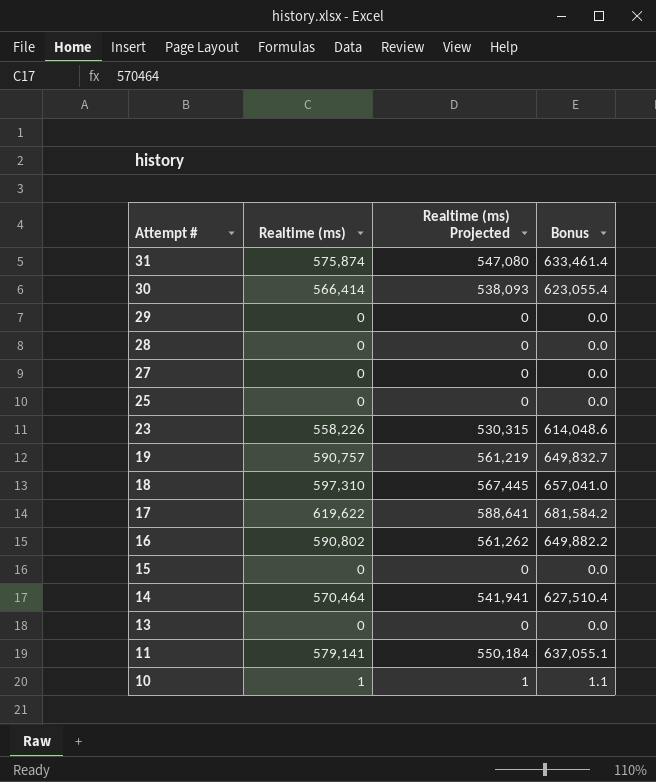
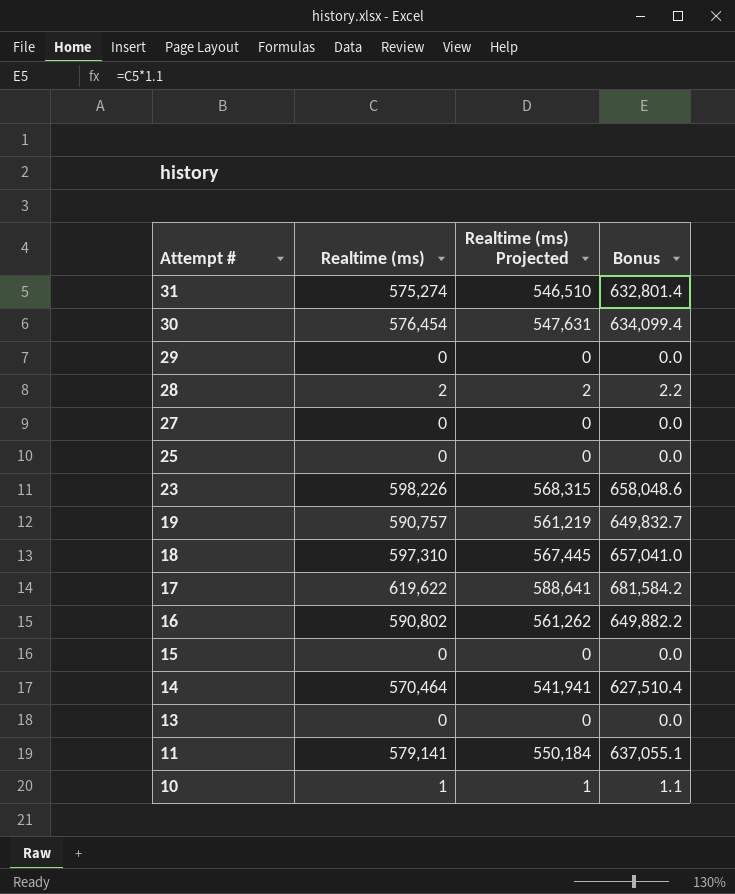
31 | Realtime (ms): 575,874 -> 575,274
31 | Realtime (ms) Projected: 547,080 -> 546,510
31 | Bonus: 633,461.4 -> 632,801.4
30 | Realtime (ms): 566,414 -> 576,454
30 | Realtime (ms) Projected: 538,093 -> 547,631
30 | Bonus: 623,055.4 -> 634,099.4
28 | Realtime (ms): 0 -> 2
28 | Realtime (ms) Projected: 0 -> 2
28 | Bonus: 0.0 -> 2.2
23 | Realtime (ms): 558,226 -> 598,226
23 | Realtime (ms) Projected: 530,315 -> 568,315
23 | Bonus: 614,048.6 -> 658,048.6

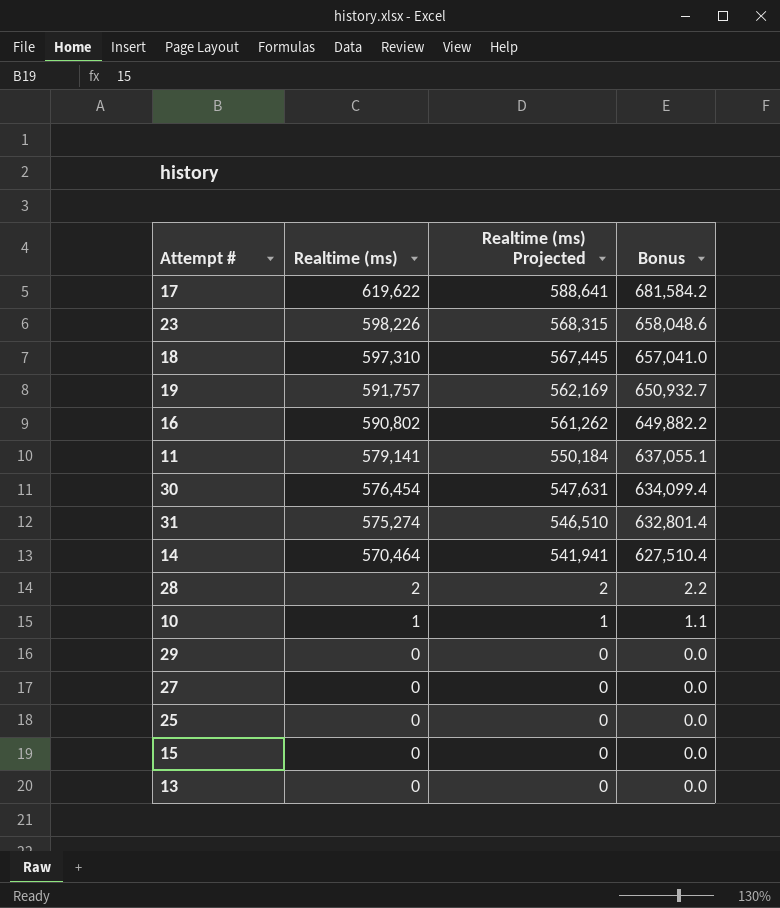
row order: Attempt # descending -> Realtime (ms) descending
19 | Realtime (ms): 590,757 -> 591,757
19 | Realtime (ms) Projected: 561,219 -> 562,169
19 | Bonus: 649,832.7 -> 650,932.7

